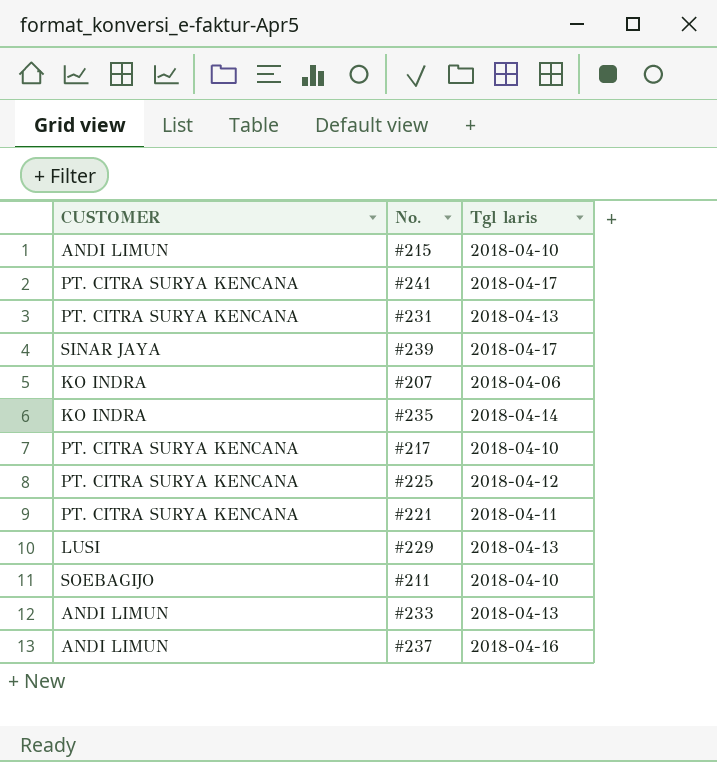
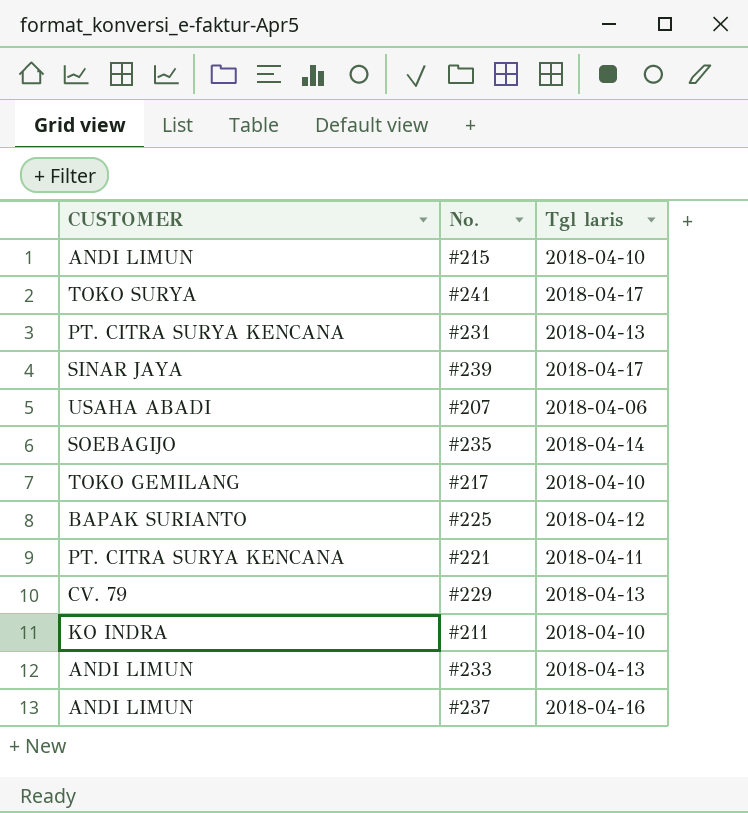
#241 | CUSTOMER: PT. CITRA SURYA KENCANA -> TOKO SURYA
#207 | CUSTOMER: KO INDRA -> USAHA ABADI
#235 | CUSTOMER: KO INDRA -> SOEBAGIJO
#217 | CUSTOMER: PT. CITRA SURYA KENCANA -> TOKO GEMILANG
#225 | CUSTOMER: PT. CITRA SURYA KENCANA -> BAPAK SURIANTO
#229 | CUSTOMER: LUSI -> CV. 79
#211 | CUSTOMER: SOEBAGIJO -> KO INDRA

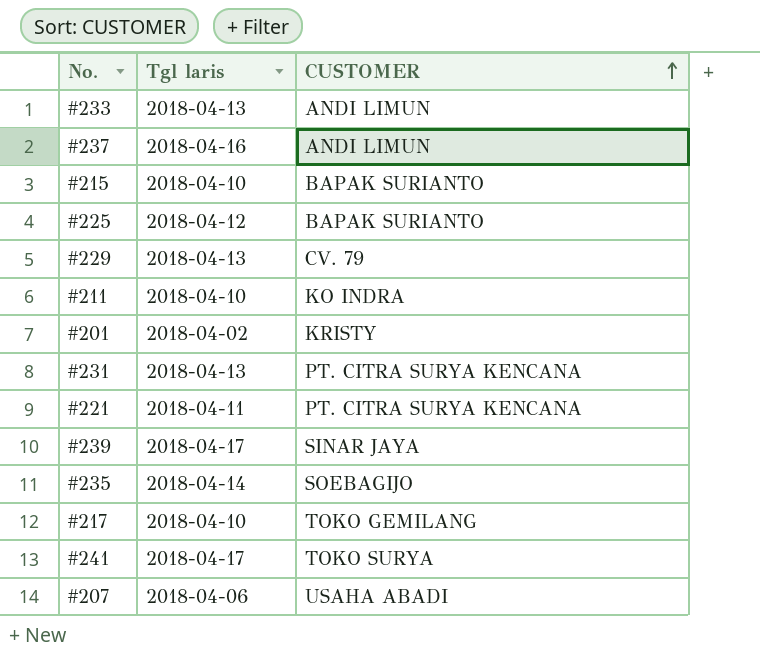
row order: none -> CUSTOMER ascending
column CUSTOMER | position: 1 -> 3
#215 | CUSTOMER: ANDI LIMUN -> BAPAK SURIANTO
row #201: none -> 2018-04-02 | KRISTY

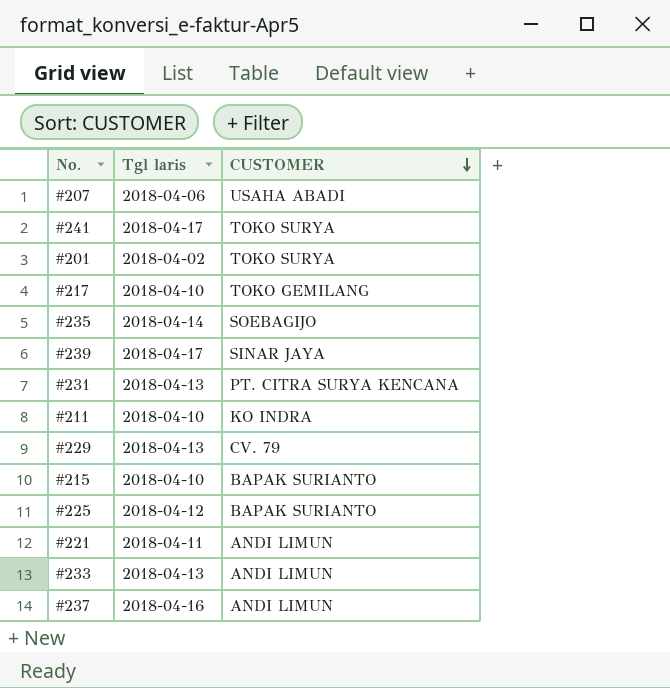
row order: CUSTOMER ascending -> CUSTOMER descending
#201 | CUSTOMER: KRISTY -> TOKO SURYA
#221 | CUSTOMER: PT. CITRA SURYA KENCANA -> ANDI LIMUN

